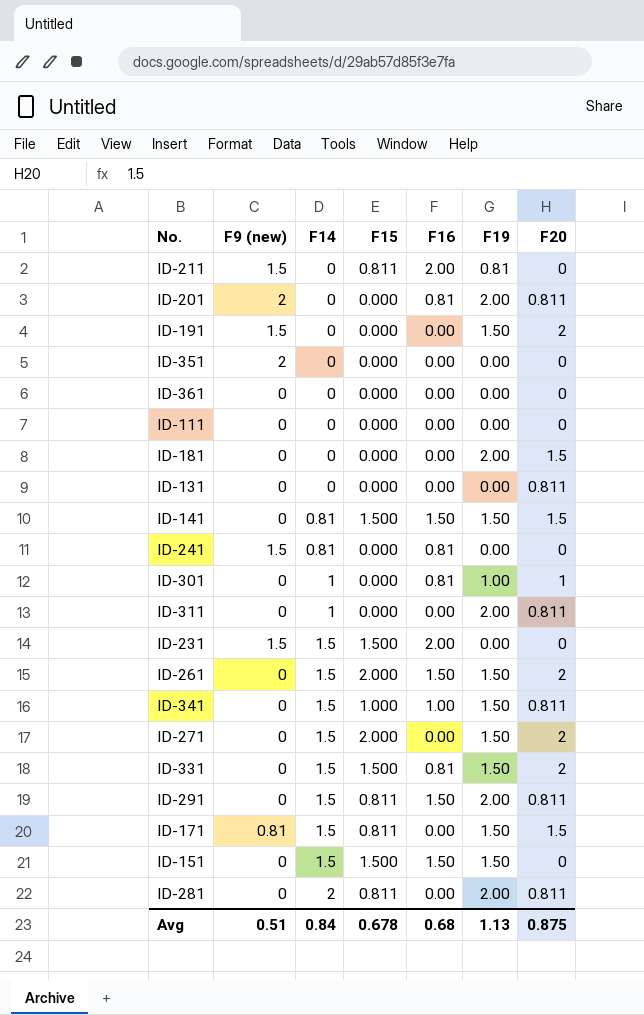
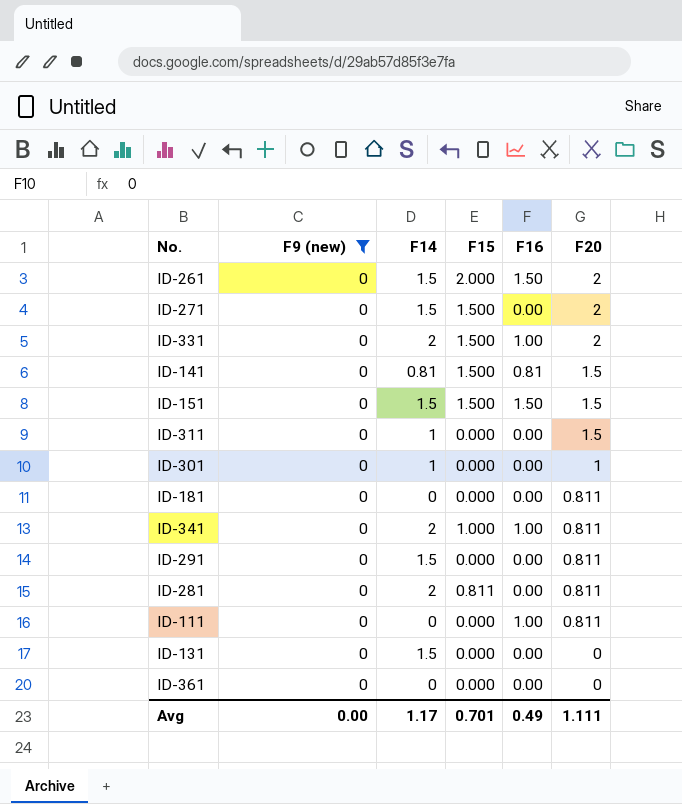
filter: none -> F9 (new) = 0
row order: F14 ascending -> F20 descending
column F19 | position: 6 -> none
ID-271 | F15: 2.000 -> 1.500
ID-331 | F14: 1.5 -> 2
ID-331 | F16: 0.81 -> 1.00
ID-141 | F16: 1.50 -> 0.81
ID-151 | F20: 0 -> 1.5
ID-311 | F20: 0.811 -> 1.5
ID-301 | F16: 0.81 -> 0.00
ID-181 | F20: 1.5 -> 0.811
ID-341 | F14: 1.5 -> 2
ID-291 | F15: 0.811 -> 0.000
ID-291 | F16: 1.50 -> 0.00
ID-111 | F16: 0.00 -> 1.00
ID-111 | F20: 0 -> 0.811
ID-131 | F14: 0 -> 1.5
ID-131 | F20: 0.811 -> 0
Avg | F9 (new): 0.51 -> 0.00
Avg | F14: 0.84 -> 1.17
Avg | F15: 0.678 -> 0.701
Avg | F16: 0.68 -> 0.49
Avg | F20: 0.875 -> 1.111

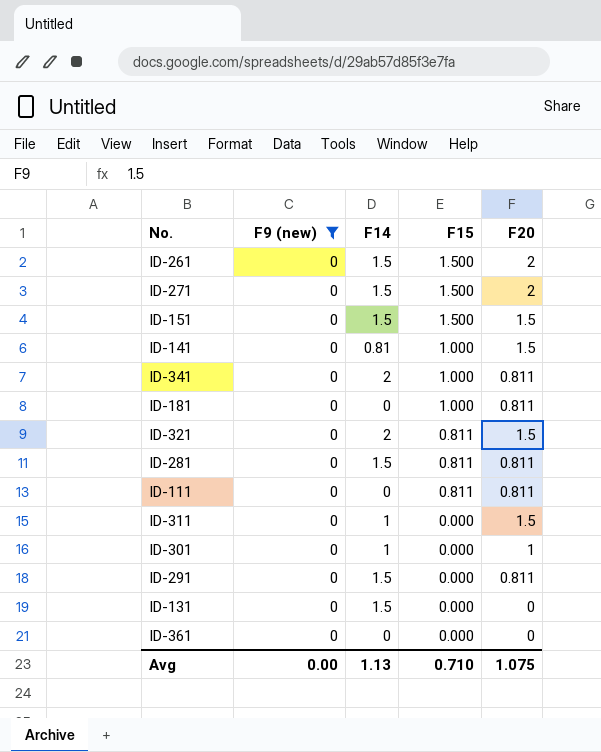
row order: F20 descending -> F15 descending
column F16 | position: 5 -> none
row ID-331: 0 | 2 | 1.500 | 1.00 | 2 -> none
ID-261 | F15: 2.000 -> 1.500
ID-141 | F15: 1.500 -> 1.000
ID-181 | F15: 0.000 -> 1.000
row ID-321: none -> 0 | 2 | 0.811 | 1.5
ID-281 | F14: 2 -> 1.5
ID-111 | F15: 0.000 -> 0.811
Avg | F14: 1.17 -> 1.13
Avg | F15: 0.701 -> 0.710
Avg | F20: 1.111 -> 1.075

